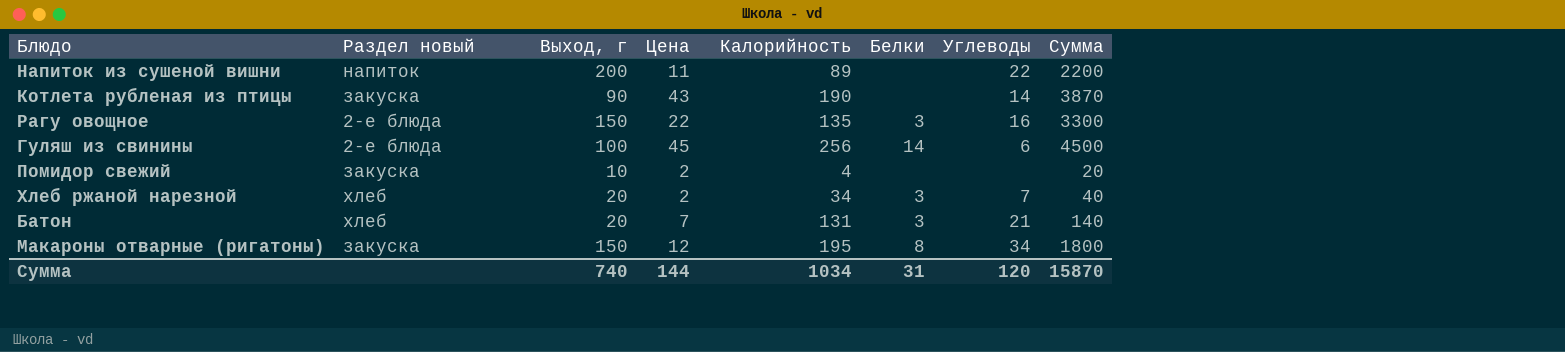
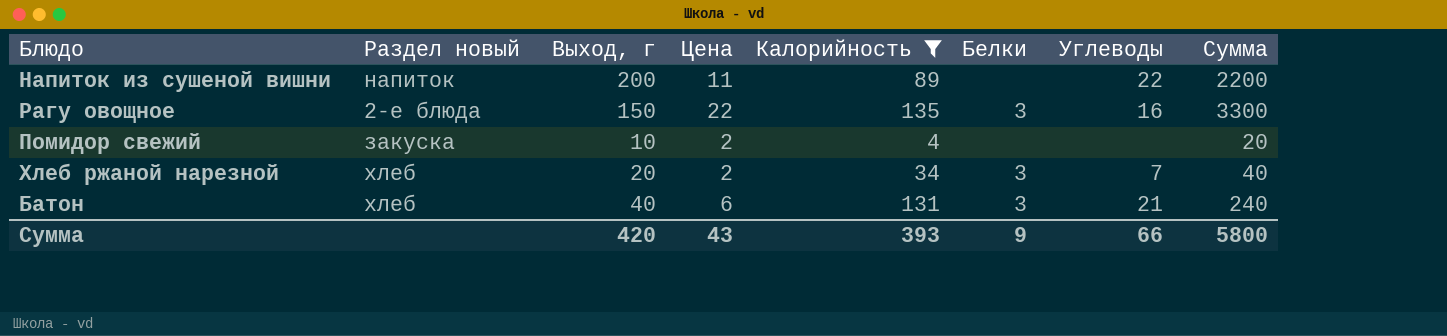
filter: none -> Калорийность <= 135
Батон | Выход, г: 20 -> 40
Батон | Цена: 7 -> 6
Батон | Сумма: 140 -> 240
Сумма | Выход, г: 740 -> 420
Сумма | Цена: 144 -> 43
Сумма | Калорийность: 1034 -> 393
Сумма | Белки: 31 -> 9
Сумма | Углеводы: 120 -> 66
Сумма | Сумма: 15870 -> 5800

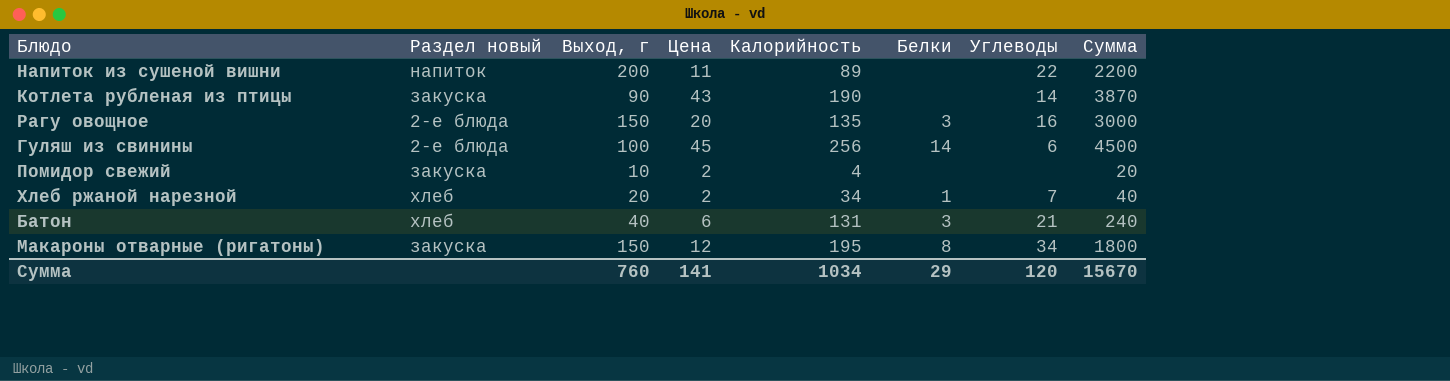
filter: Калорийность <= 135 -> none
Рагу овощное | Цена: 22 -> 20
Рагу овощное | Сумма: 3300 -> 3000
Хлеб ржаной нарезной | Белки: 3 -> 1
Сумма | Выход, г: 420 -> 760
Сумма | Цена: 43 -> 141
Сумма | Калорийность: 393 -> 1034
Сумма | Белки: 9 -> 29
Сумма | Углеводы: 66 -> 120
Сумма | Сумма: 5800 -> 15670

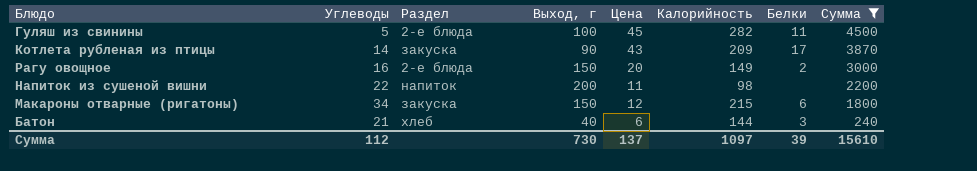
filter: none -> Сумма >= 240
row order: none -> Сумма descending
column Углеводы | position: 7 -> 2
column name: Раздел новый -> Раздел
Гуляш из свинины | Углеводы: 6 -> 5
Гуляш из свинины | Калорийность: 256 -> 282
Гуляш из свинины | Белки: 14 -> 11
Котлета рубленая из птицы | Калорийность: 190 -> 209
Котлета рубленая из птицы | Белки: none -> 17
Рагу овощное | Калорийность: 135 -> 149
Рагу овощное | Белки: 3 -> 2
Напиток из сушеной вишни | Калорийность: 89 -> 98
Макароны отварные (ригатоны) | Калорийность: 195 -> 215
Макароны отварные (ригатоны) | Белки: 8 -> 6
Батон | Калорийность: 131 -> 144
Сумма | Углеводы: 120 -> 112
Сумма | Выход, г: 760 -> 730
Сумма | Цена: 141 -> 137
Сумма | Калорийность: 1034 -> 1097
Сумма | Белки: 29 -> 39
Сумма | Сумма: 15670 -> 15610

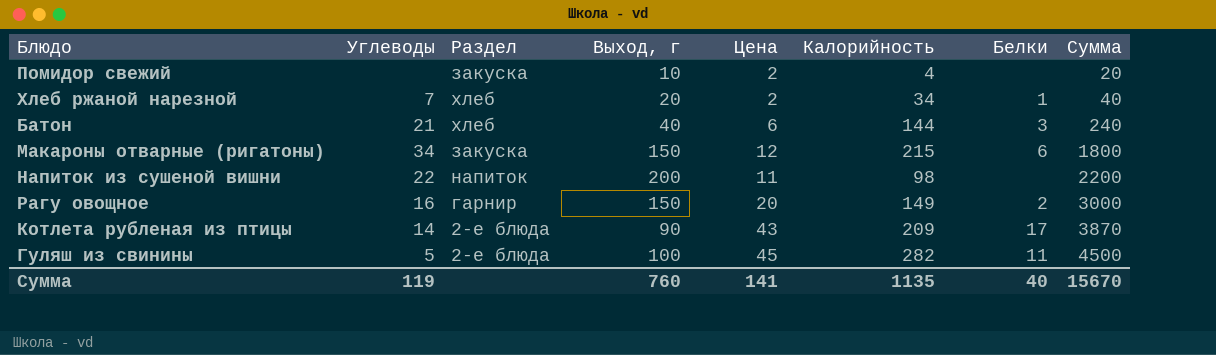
filter: Сумма >= 240 -> none
row order: Сумма descending -> Сумма ascending
Рагу овощное | Раздел: 2-е блюда -> гарнир
Котлета рубленая из птицы | Раздел: закуска -> 2-е блюда
Сумма | Углеводы: 112 -> 119
Сумма | Выход, г: 730 -> 760
Сумма | Цена: 137 -> 141
Сумма | Калорийность: 1097 -> 1135
Сумма | Белки: 39 -> 40
Сумма | Сумма: 15610 -> 15670

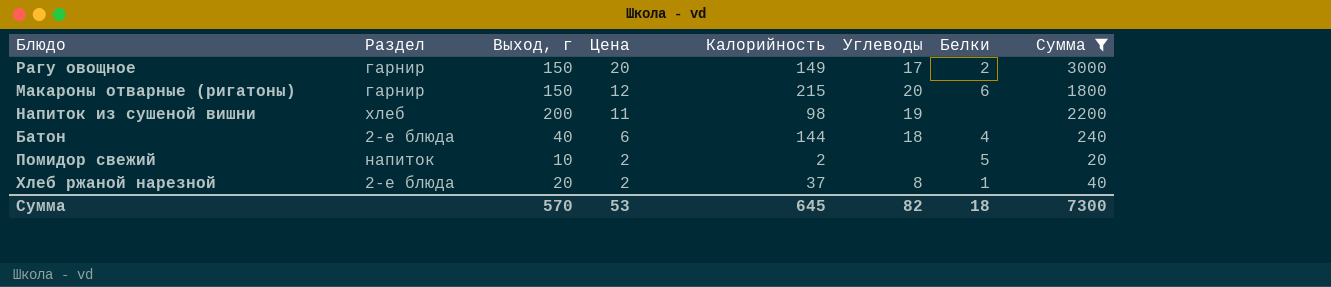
filter: none -> Сумма <= 3000
row order: Сумма ascending -> Цена descending
column Углеводы | position: 2 -> 6
Рагу овощное | Углеводы: 16 -> 17
Макароны отварные (ригатоны) | Раздел: закуска -> гарнир
Макароны отварные (ригатоны) | Углеводы: 34 -> 20
Напиток из сушеной вишни | Раздел: напиток -> хлеб
Напиток из сушеной вишни | Углеводы: 22 -> 19
Батон | Раздел: хлеб -> 2-е блюда
Батон | Углеводы: 21 -> 18
Батон | Белки: 3 -> 4
Помидор свежий | Раздел: закуска -> напиток
Помидор свежий | Калорийность: 4 -> 2
Помидор свежий | Белки: none -> 5
Хлеб ржаной нарезной | Раздел: хлеб -> 2-е блюда
Хлеб ржаной нарезной | Калорийность: 34 -> 37
Хлеб ржаной нарезной | Углеводы: 7 -> 8
Сумма | Выход, г: 760 -> 570
Сумма | Цена: 141 -> 53
Сумма | Калорийность: 1135 -> 645
Сумма | Углеводы: 119 -> 82
Сумма | Белки: 40 -> 18
Сумма | Сумма: 15670 -> 7300

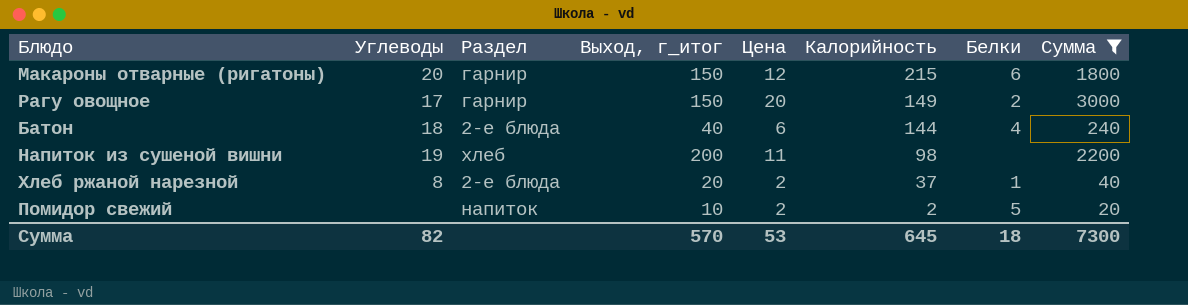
row order: Цена descending -> Калорийность descending
column Углеводы | position: 6 -> 2
column name: Выход, г -> Выход, г_итог

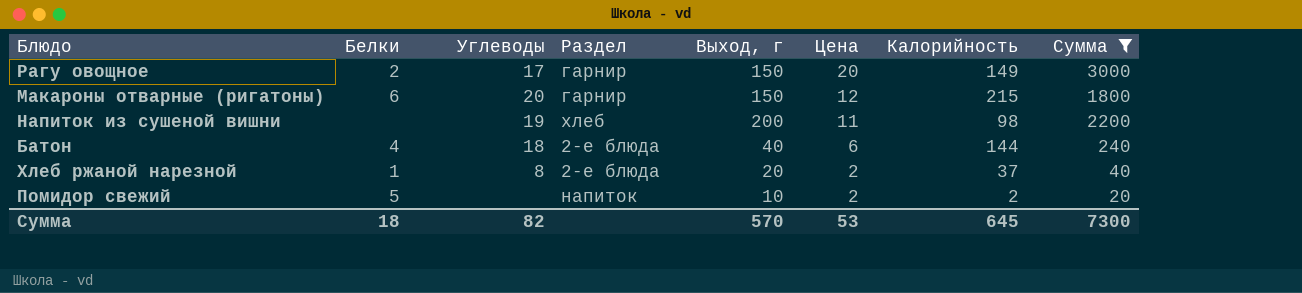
row order: Калорийность descending -> Цена descending
column Белки | position: 7 -> 2
column name: Выход, г_итог -> Выход, г

